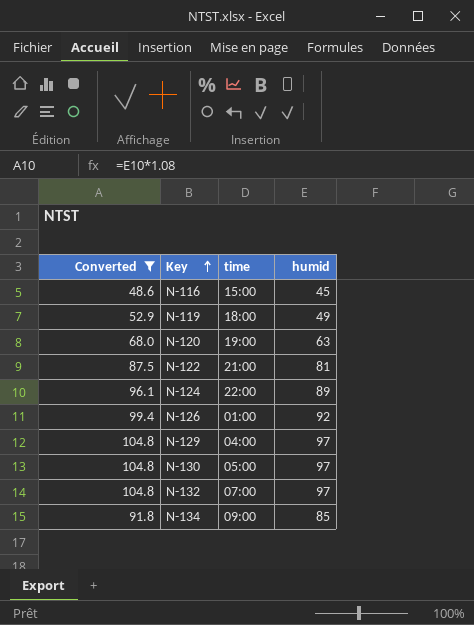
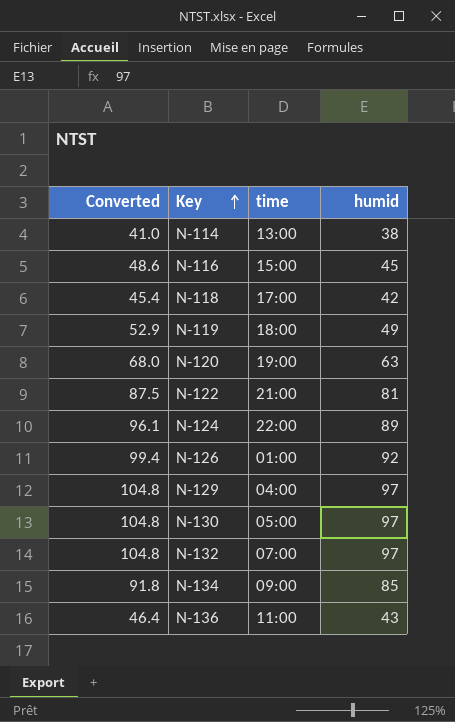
filter: Converted >= 48.6 -> none

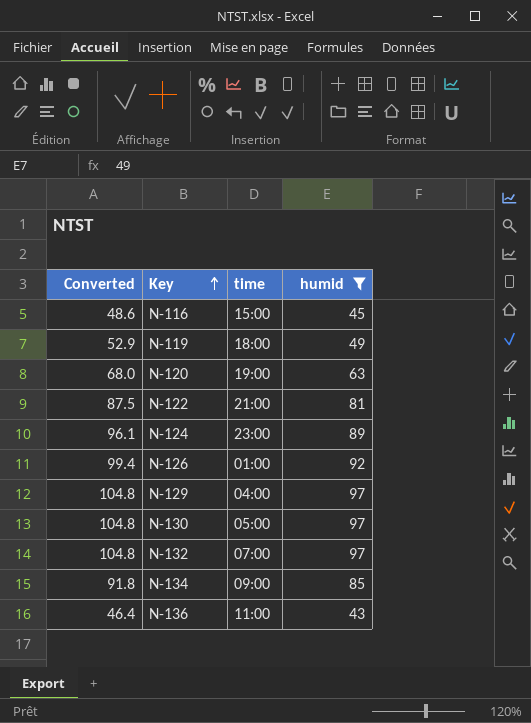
filter: none -> humid >= 43
N-124 | time: 22:00 -> 23:00

